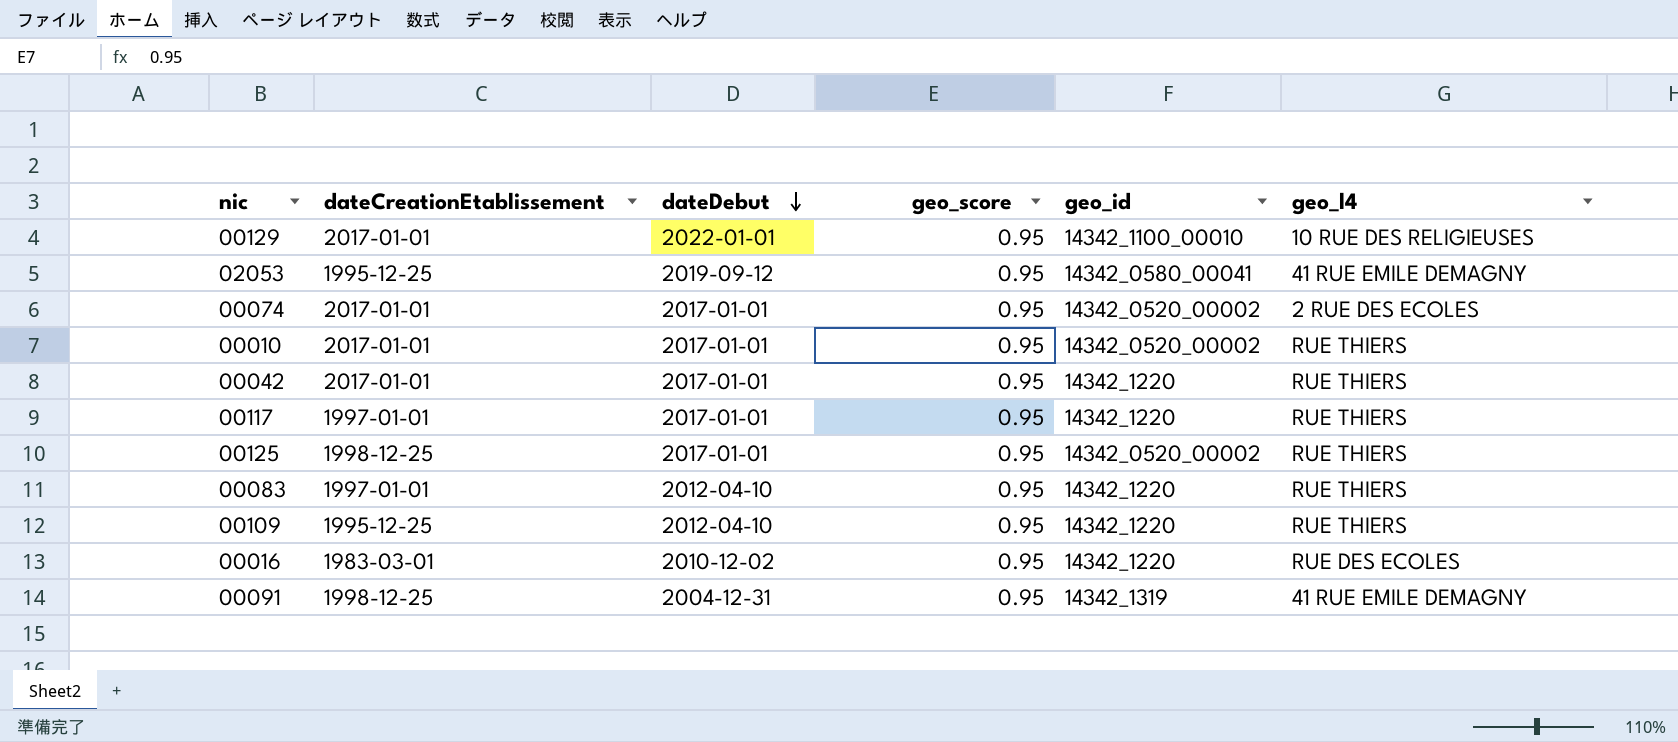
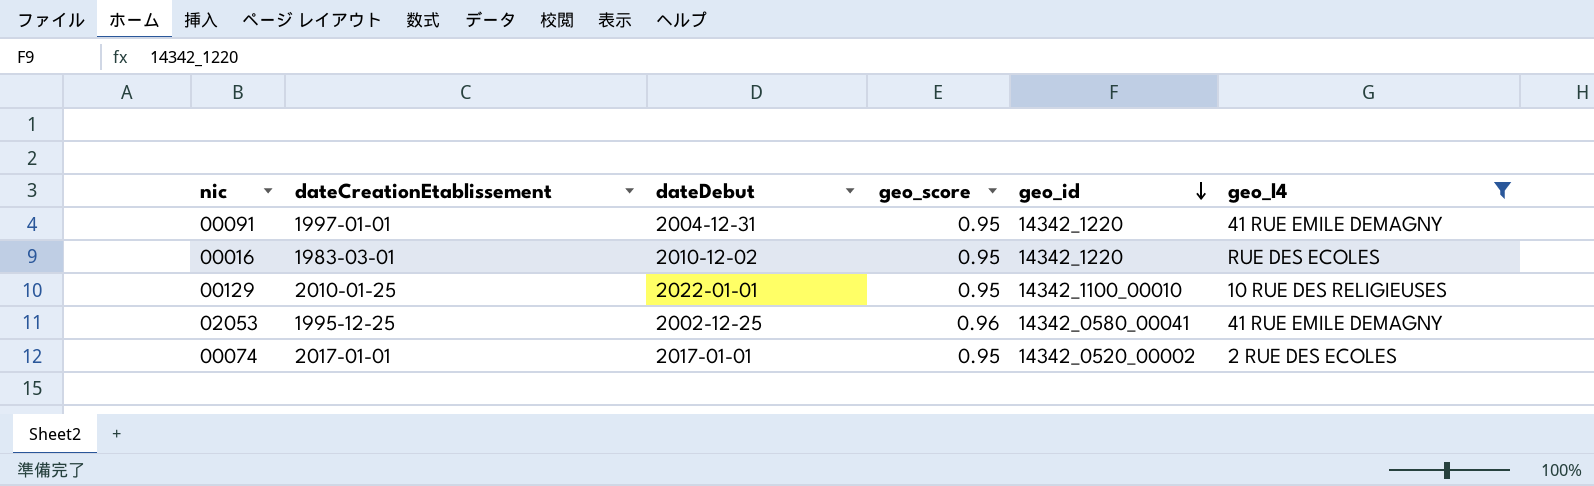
filter: none -> geo_l4 != RUE THIERS
row order: dateDebut descending -> geo_id descending
00091 | dateCreationEtablissement: 1998-12-25 -> 1997-01-01
00091 | geo_id: 14342_1319 -> 14342_1220
00129 | dateCreationEtablissement: 2017-01-01 -> 2010-01-25
02053 | dateDebut: 2019-09-12 -> 2002-12-25
02053 | geo_score: 0.95 -> 0.96

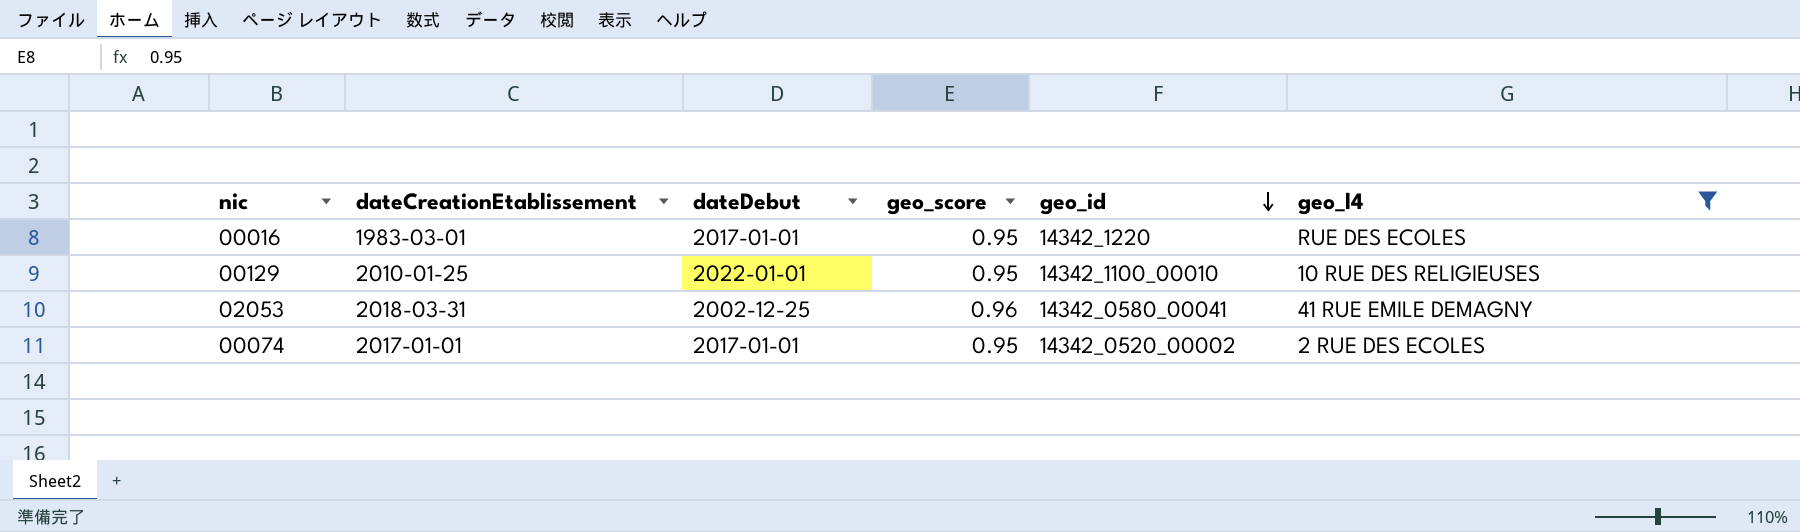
row 00091: 1997-01-01 | 2004-12-31 | 0.95 | 14342_1220 | 41 RUE EMILE DEMAGNY -> none
00016 | dateDebut: 2010-12-02 -> 2017-01-01
02053 | dateCreationEtablissement: 1995-12-25 -> 2018-03-31

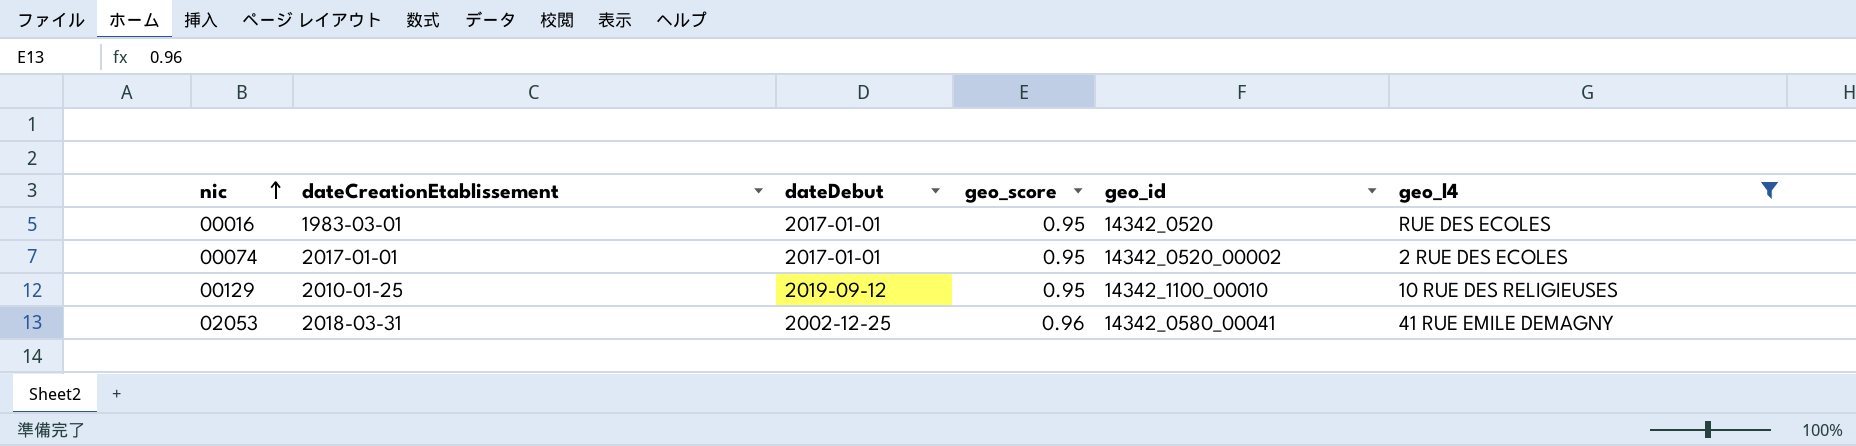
row order: geo_id descending -> nic ascending
00016 | geo_id: 14342_1220 -> 14342_0520
00129 | dateDebut: 2022-01-01 -> 2019-09-12

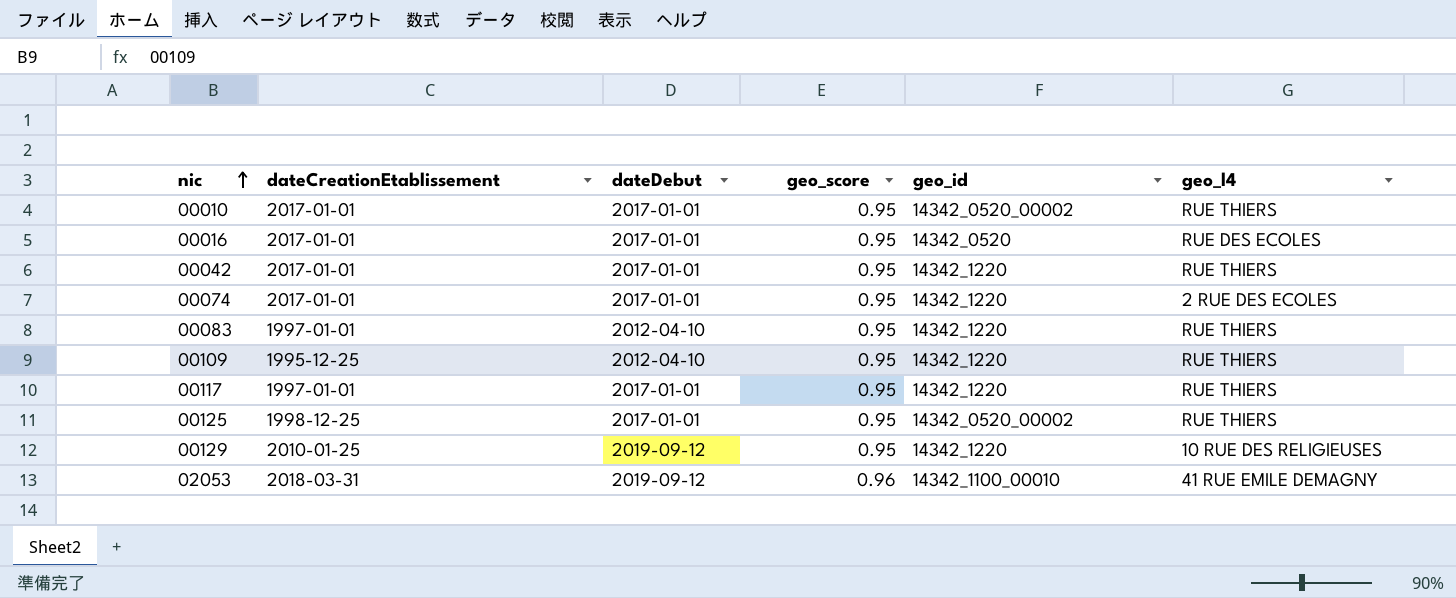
filter: geo_l4 != RUE THIERS -> none
00016 | dateCreationEtablissement: 1983-03-01 -> 2017-01-01
00074 | geo_id: 14342_0520_00002 -> 14342_1220
00129 | geo_id: 14342_1100_00010 -> 14342_1220
02053 | dateDebut: 2002-12-25 -> 2019-09-12
02053 | geo_id: 14342_0580_00041 -> 14342_1100_00010

